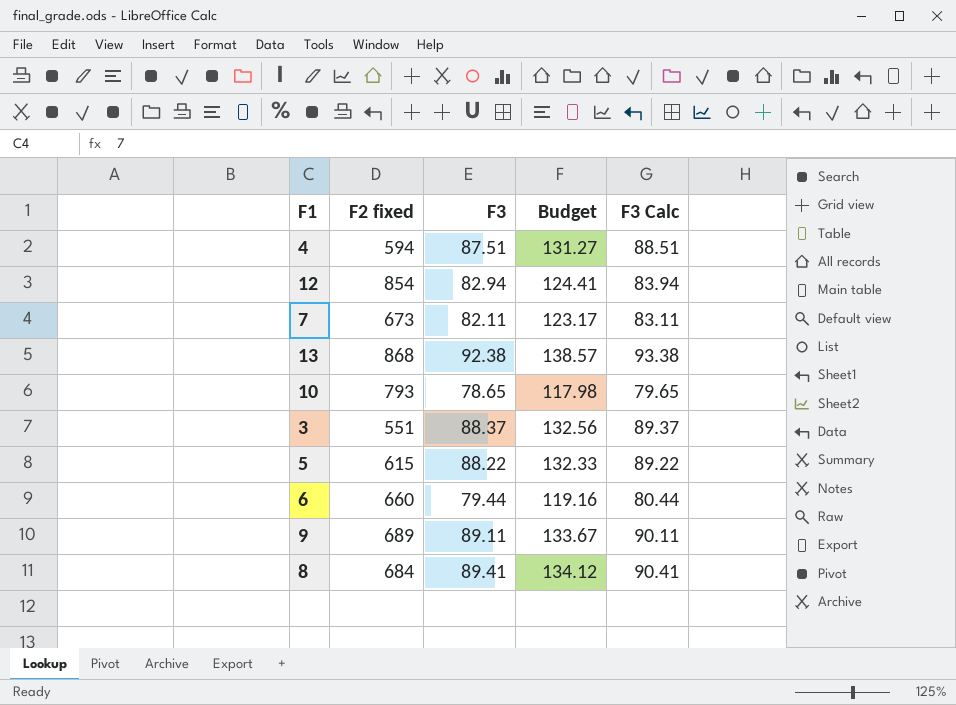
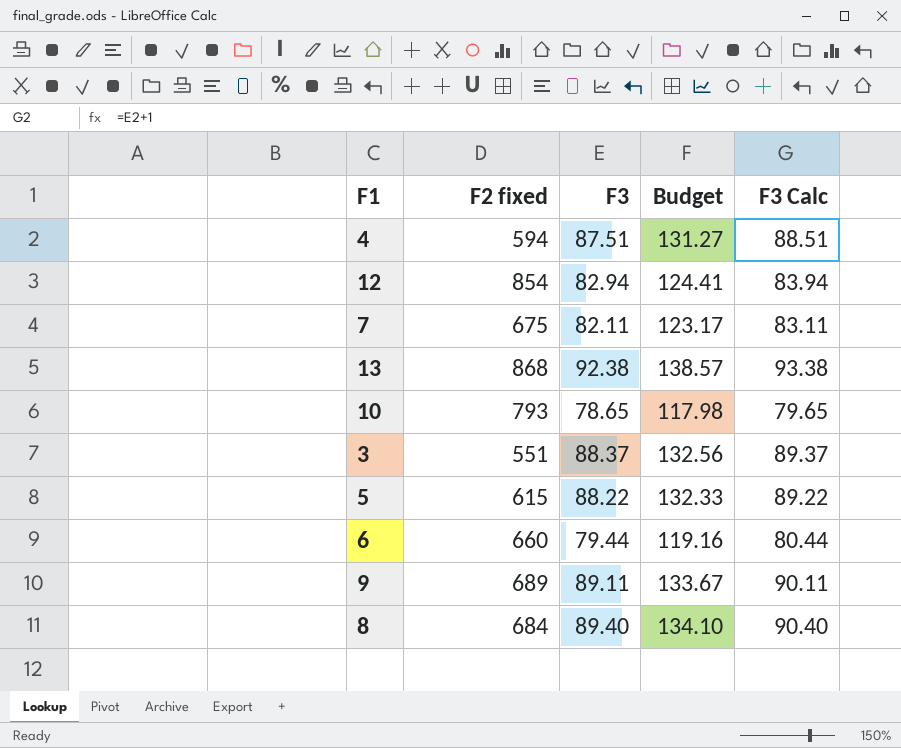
7 | F2 fixed: 673 -> 675
8 | F3: 89.41 -> 89.40
8 | Budget: 134.12 -> 134.10
8 | F3 Calc: 90.41 -> 90.40

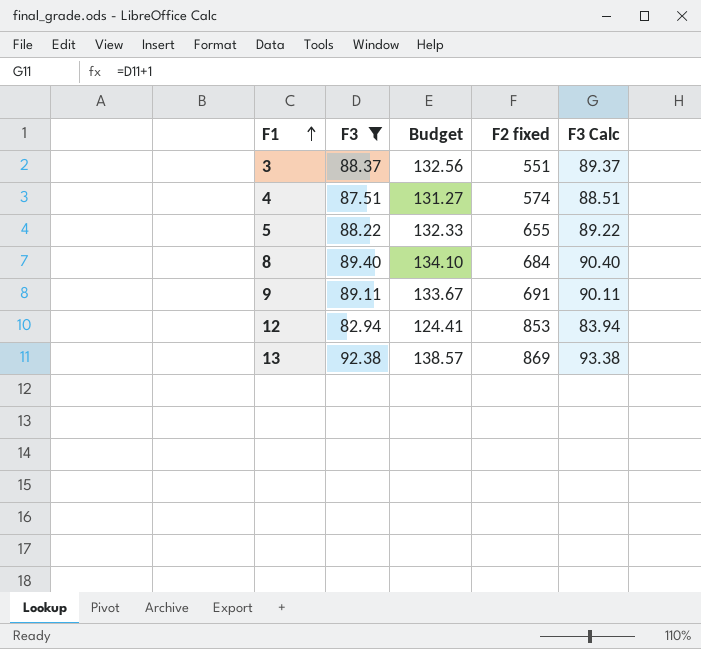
filter: none -> F3 >= 82.94
row order: none -> F1 ascending
column F2 fixed | position: 2 -> 4
4 | F2 fixed: 594 -> 574
5 | F2 fixed: 615 -> 655
9 | F2 fixed: 689 -> 691
12 | F2 fixed: 854 -> 853
13 | F2 fixed: 868 -> 869

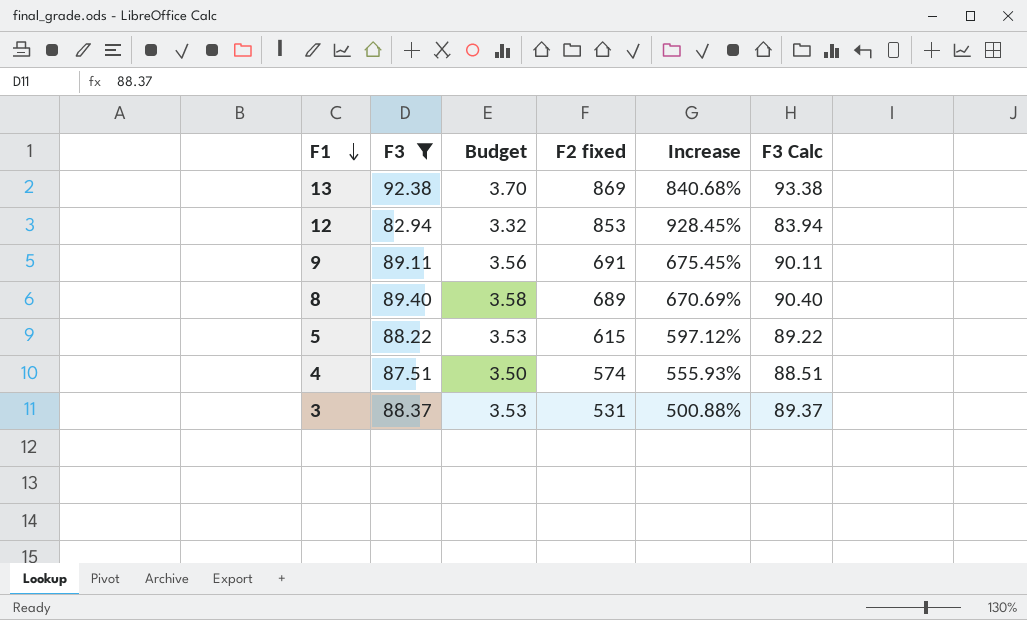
row order: F1 ascending -> F1 descending
column Budget | formula: [F3] * 1.5 -> [F3] * 0.04
column Increase | formula: none -> ([F2 fixed] - [F3]) / [F3]
8 | F2 fixed: 684 -> 689
5 | F2 fixed: 655 -> 615
3 | F2 fixed: 551 -> 531

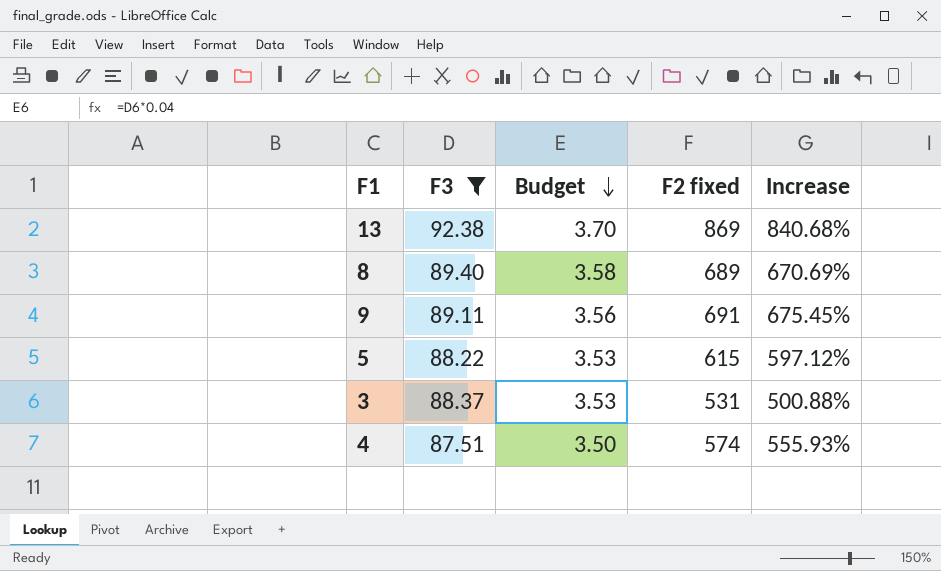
row order: F1 descending -> Budget descending
column F3 Calc | formula: [F3] + 1 -> none
row 12: 82.94 | 3.32 | 853 | 928.45% | 83.94 -> none

